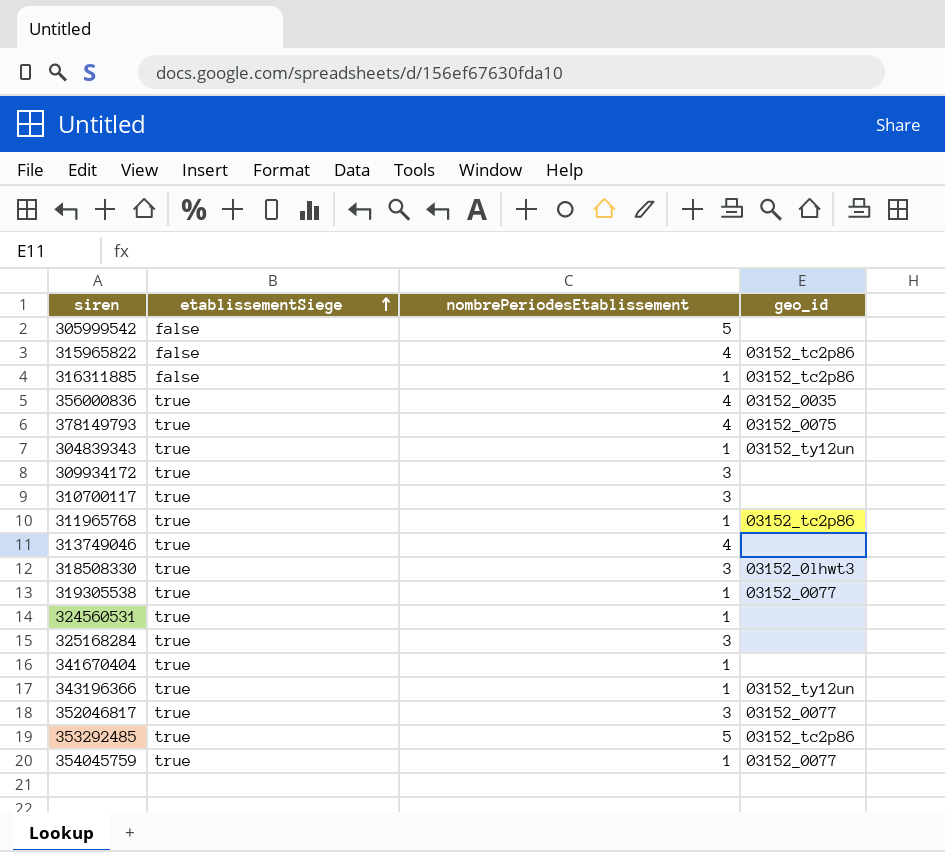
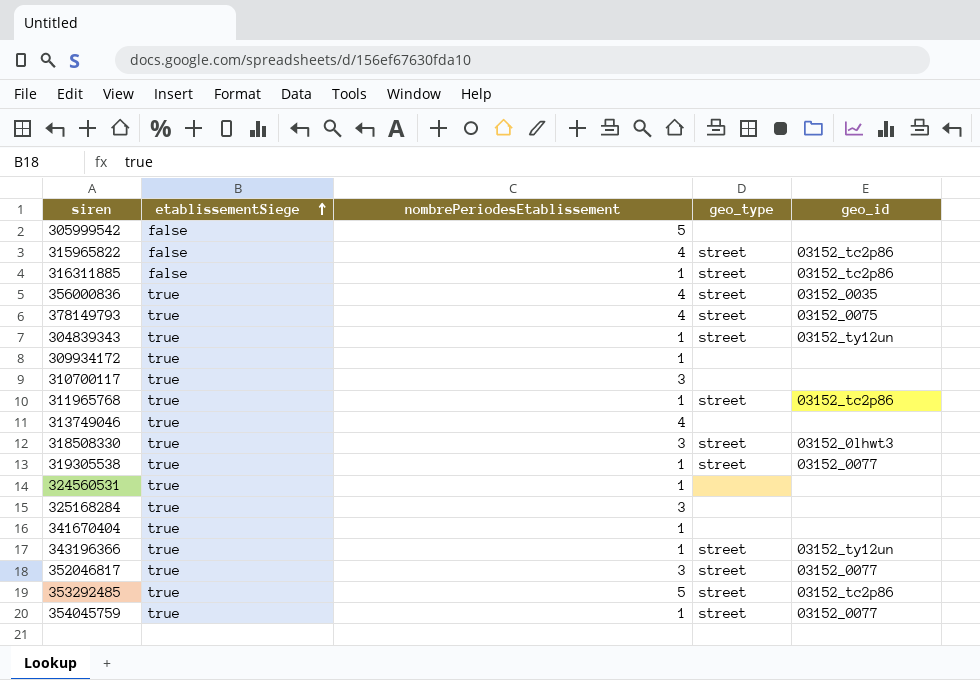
column geo_type | position: none -> 4
309934172 | nombrePeriodesEtablissement: 3 -> 1

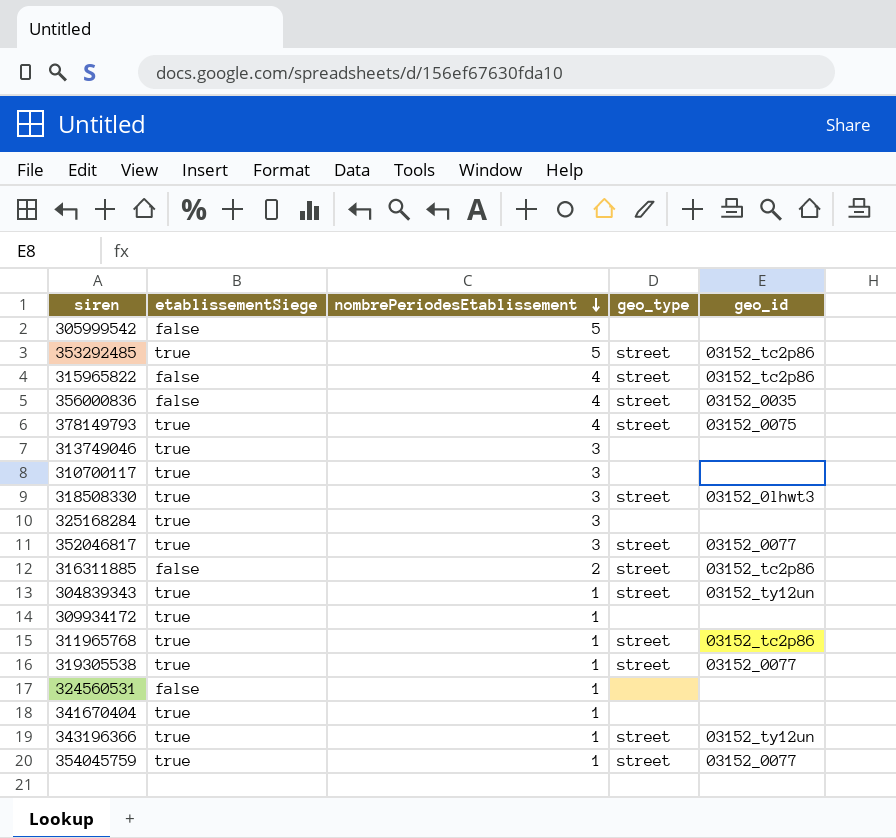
row order: etablissementSiege ascending -> nombrePeriodesEtablissement descending
356000836 | etablissementSiege: true -> false
313749046 | nombrePeriodesEtablissement: 4 -> 3
316311885 | nombrePeriodesEtablissement: 1 -> 2
324560531 | etablissementSiege: true -> false

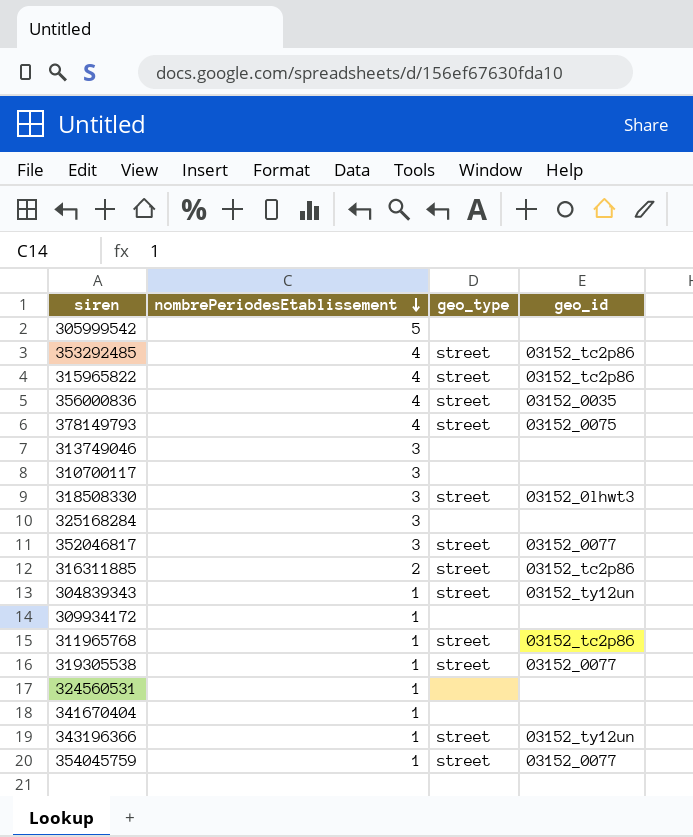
column etablissementSiege | position: 2 -> none
353292485 | nombrePeriodesEtablissement: 5 -> 4

